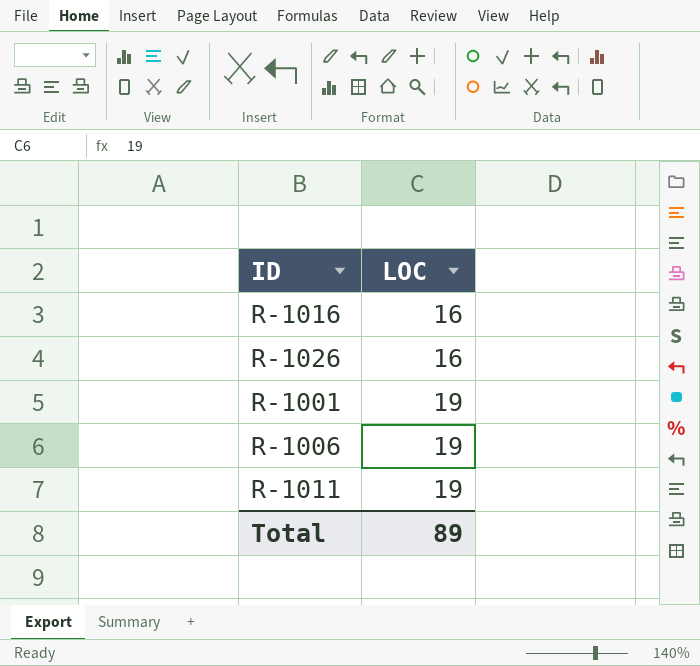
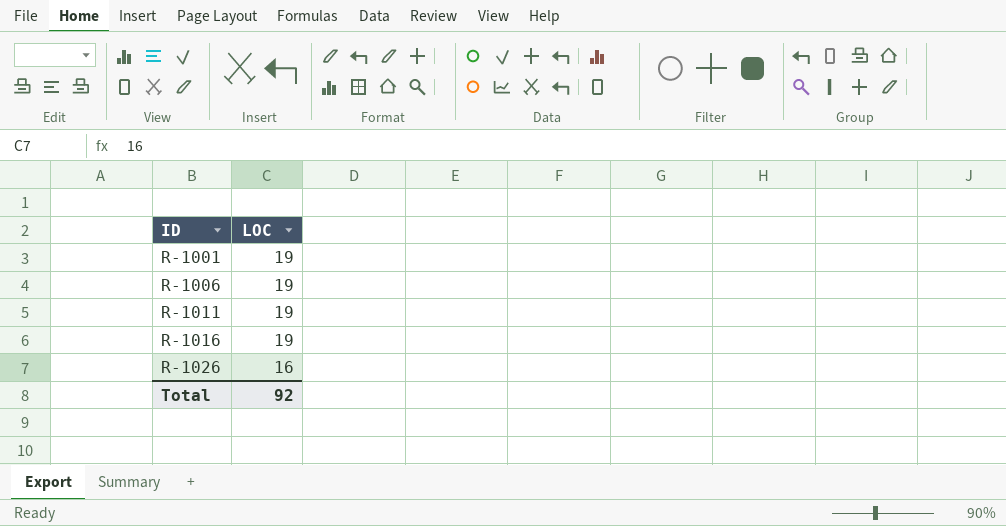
row order: LOC ascending -> ID ascending
R-1016 | LOC: 16 -> 19
Total | LOC: 89 -> 92

